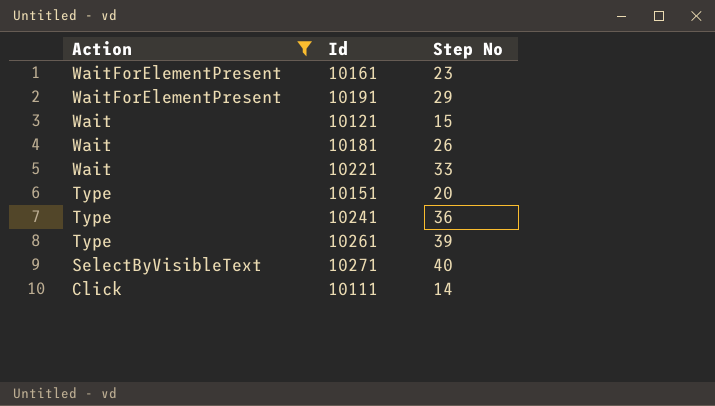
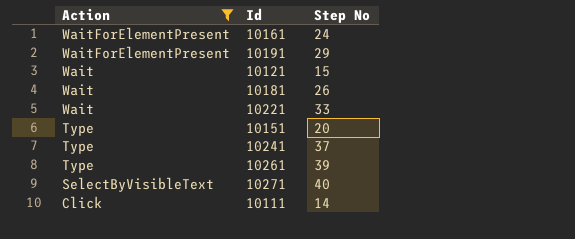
10161 | Step No: 23 -> 24
10241 | Step No: 36 -> 37

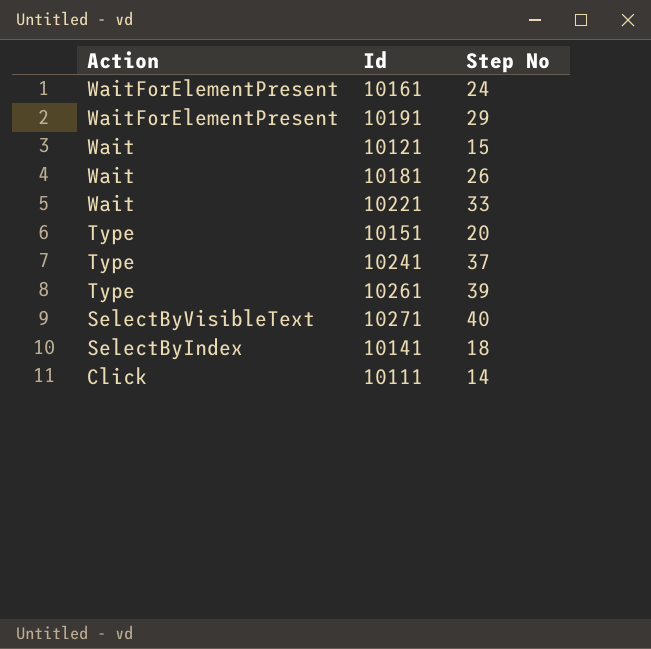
filter: Action != SelectByIndex -> none

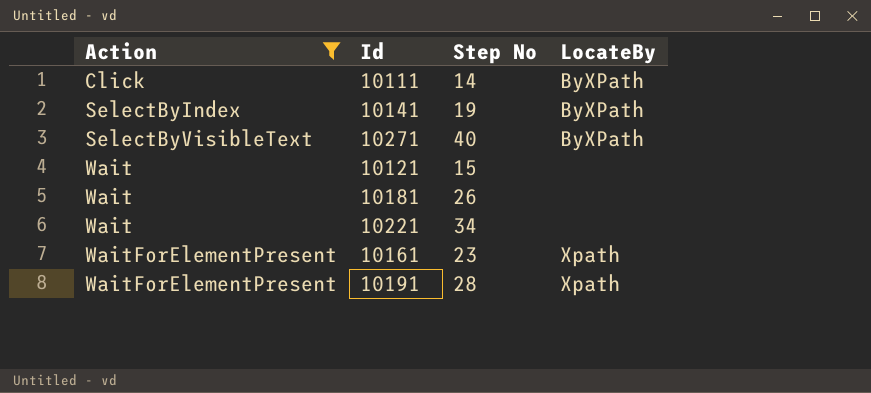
filter: none -> Action != Type
row order: Action descending -> Action ascending
column LocateBy | position: none -> 4
10141 | Step No: 18 -> 19
10221 | Step No: 33 -> 34
10161 | Step No: 24 -> 23
10191 | Step No: 29 -> 28

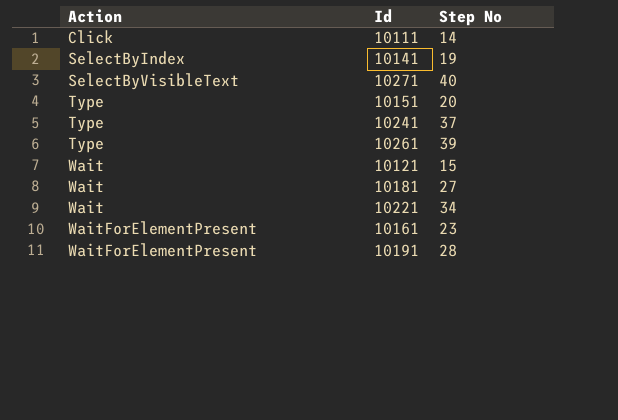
filter: Action != Type -> none
column LocateBy | position: 4 -> none
10181 | Step No: 26 -> 27

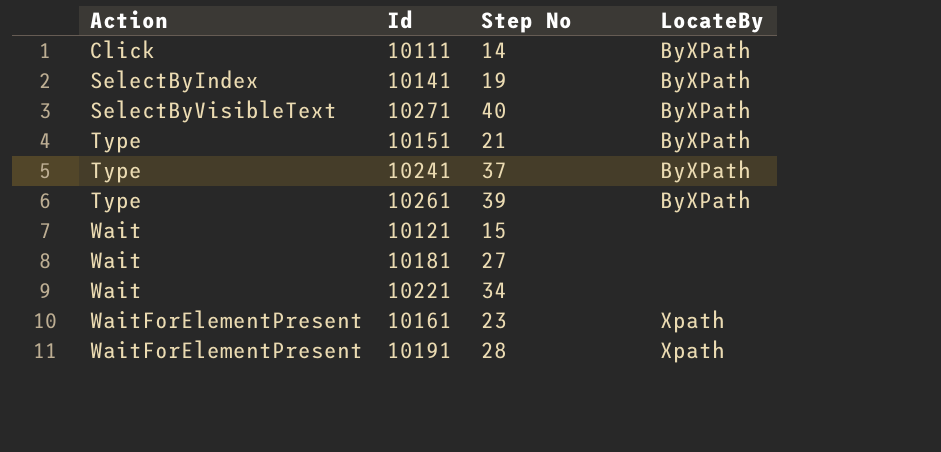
column LocateBy | position: none -> 4
10151 | Step No: 20 -> 21

